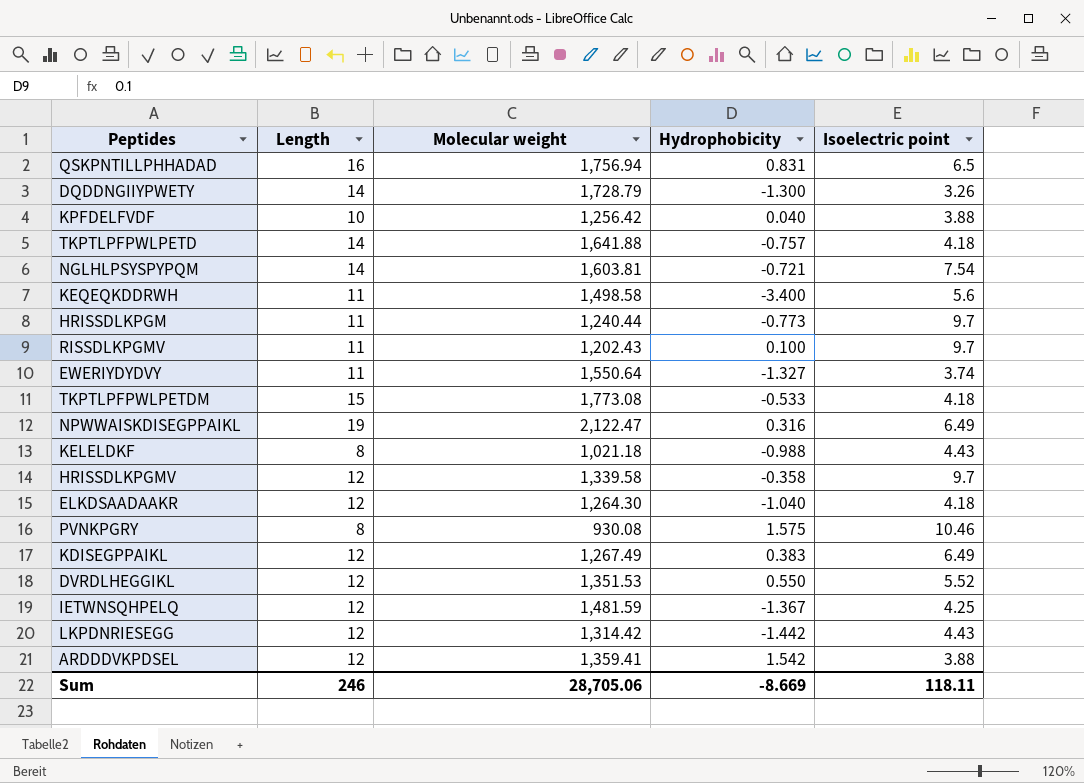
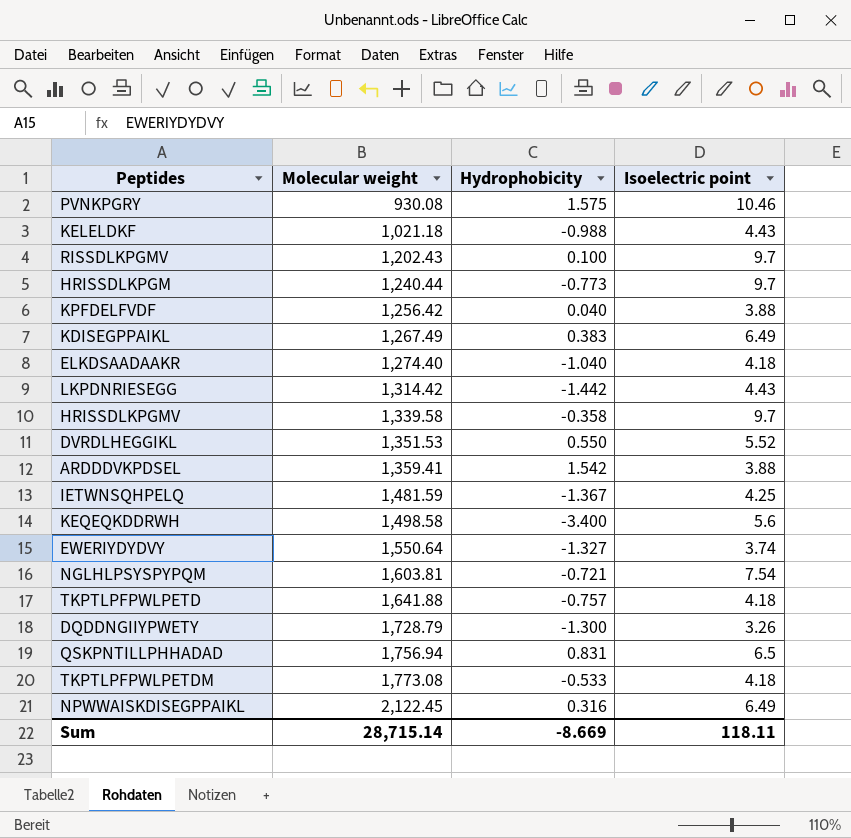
row order: none -> Molecular weight ascending
column Length | position: 2 -> none
ELKDSAADAAKR | Molecular weight: 1,264.30 -> 1,274.40
NPWWAISKDISEGPPAIKL | Molecular weight: 2,122.47 -> 2,122.45
Sum | Molecular weight: 28,705.06 -> 28,715.14

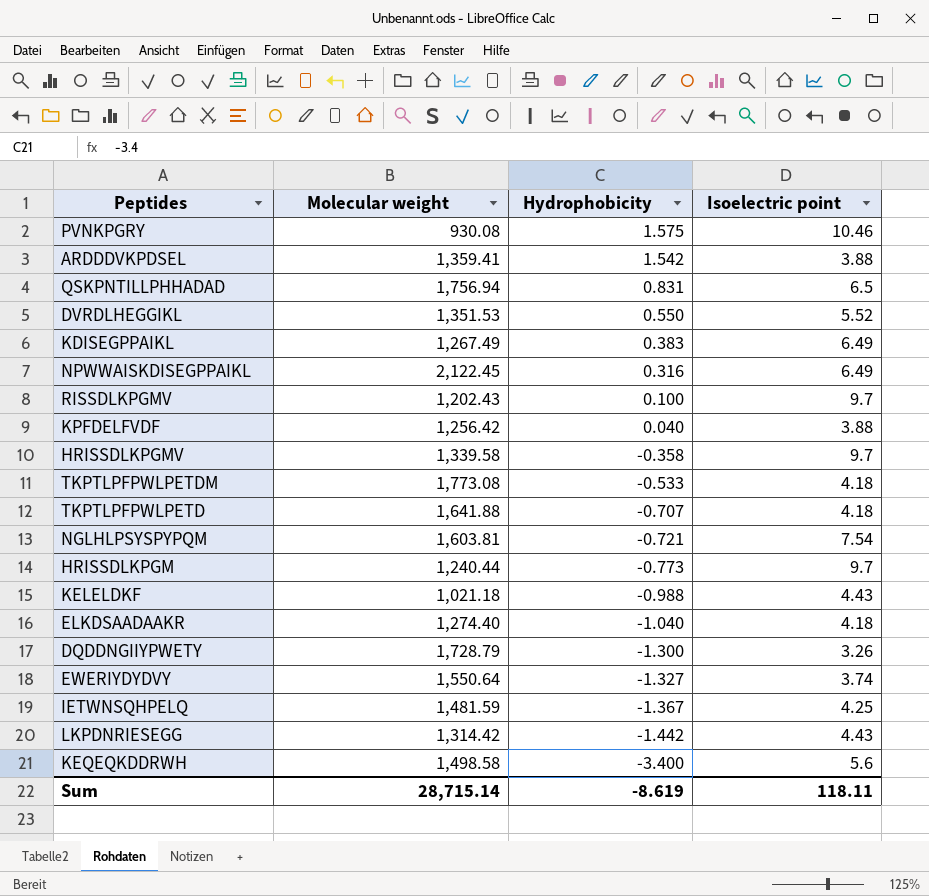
row order: Molecular weight ascending -> Hydrophobicity descending
TKPTLPFPWLPETD | Hydrophobicity: -0.757 -> -0.707
Sum | Hydrophobicity: -8.669 -> -8.619

